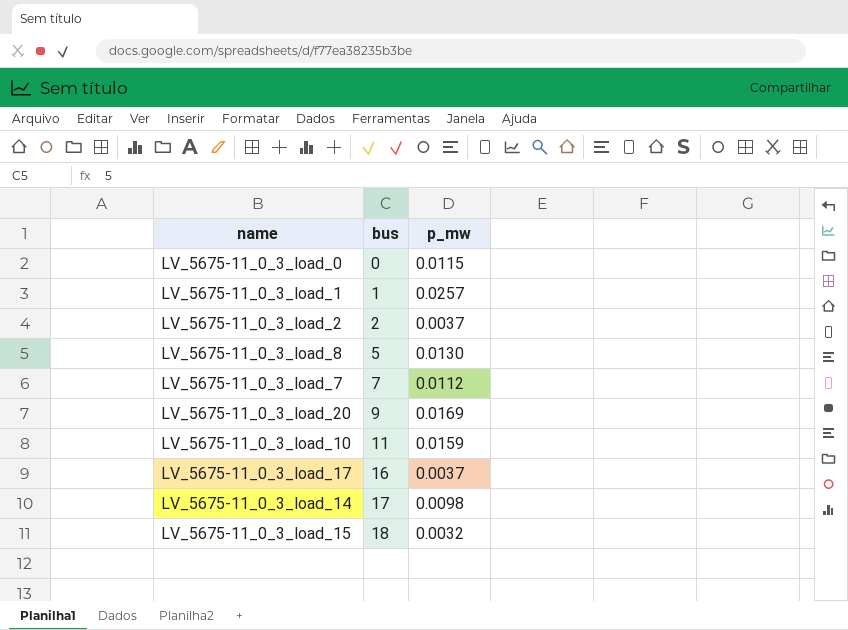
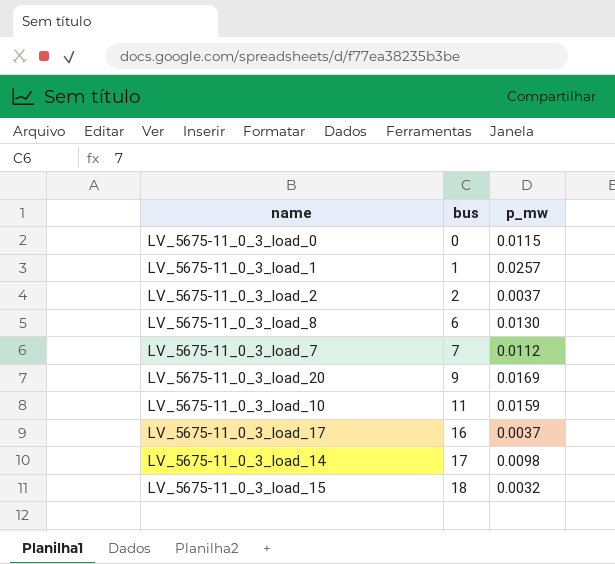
LV_5675-11_0_3_load_8 | bus: 5 -> 6

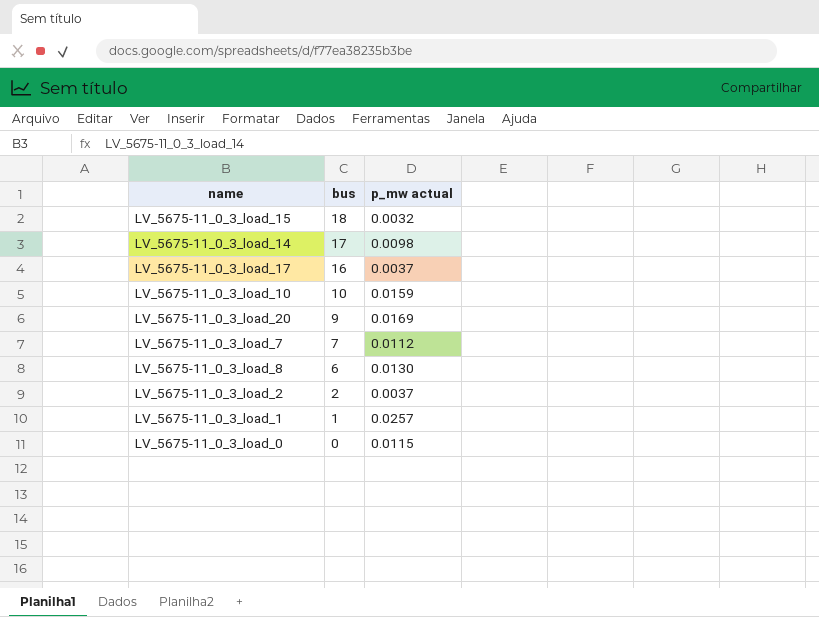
row order: bus ascending -> bus descending
column name: p_mw -> p_mw actual
LV_5675-11_0_3_load_10 | bus: 11 -> 10

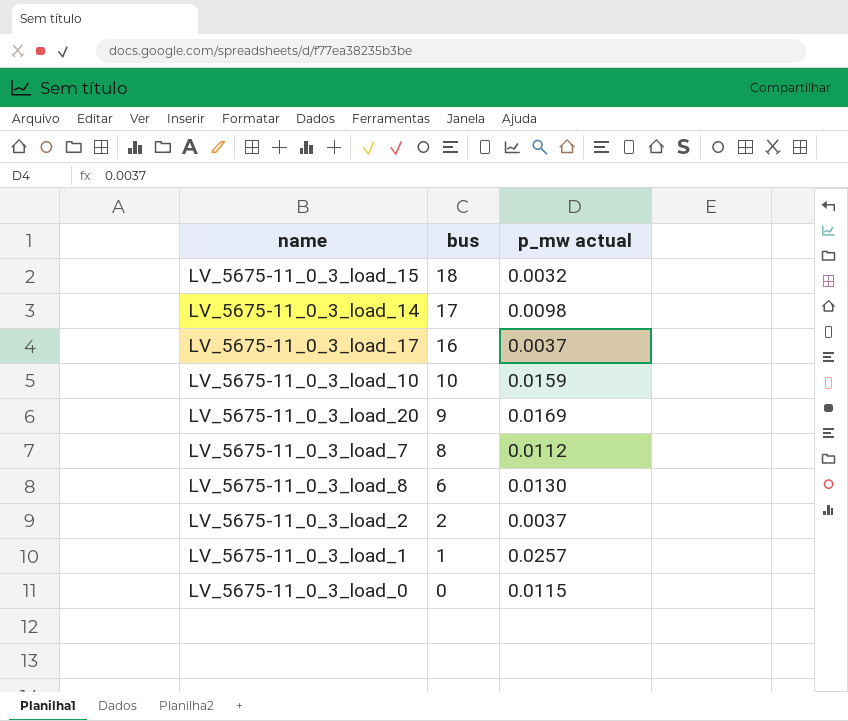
LV_5675-11_0_3_load_7 | bus: 7 -> 8

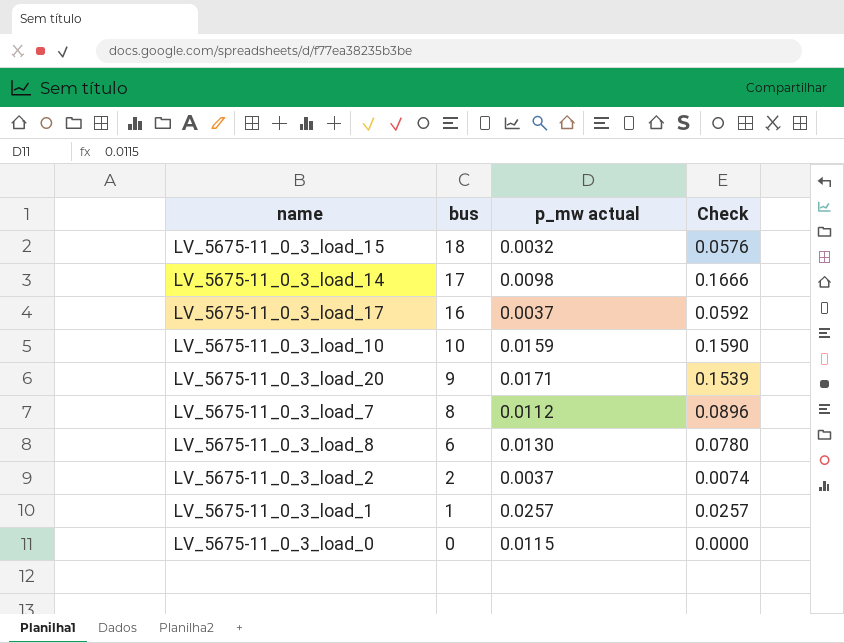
column Check | formula: none -> [bus] * [p_mw actual]
LV_5675-11_0_3_load_20 | p_mw actual: 0.0169 -> 0.0171

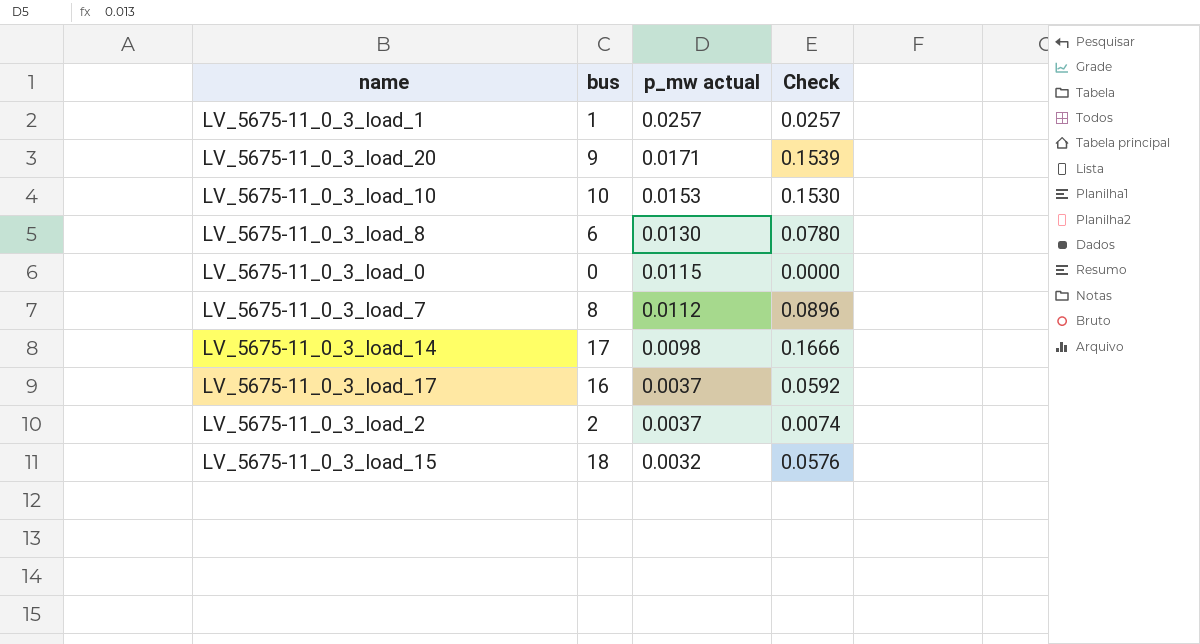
row order: bus descending -> p_mw actual descending
LV_5675-11_0_3_load_10 | p_mw actual: 0.0159 -> 0.0153
LV_5675-11_0_3_load_10 | Check: 0.1590 -> 0.1530

